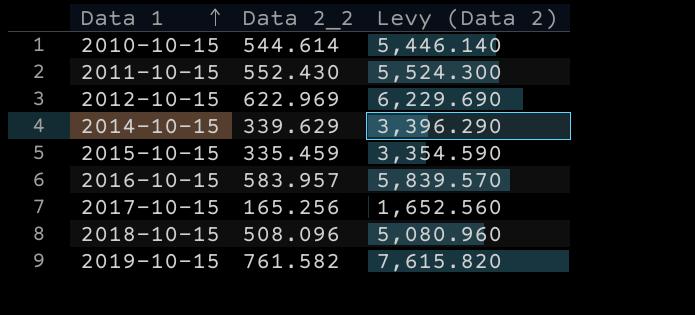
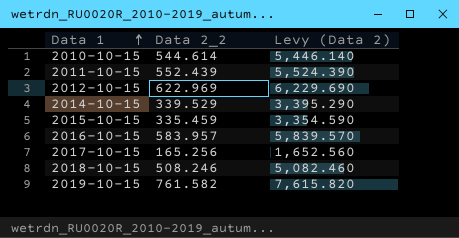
2011-10-15 | Data 2_2: 552.430 -> 552.439
2011-10-15 | Levy (Data 2): 5,524.300 -> 5,524.390
2014-10-15 | Data 2_2: 339.629 -> 339.529
2014-10-15 | Levy (Data 2): 3,396.290 -> 3,395.290
2018-10-15 | Data 2_2: 508.096 -> 508.246
2018-10-15 | Levy (Data 2): 5,080.960 -> 5,082.460

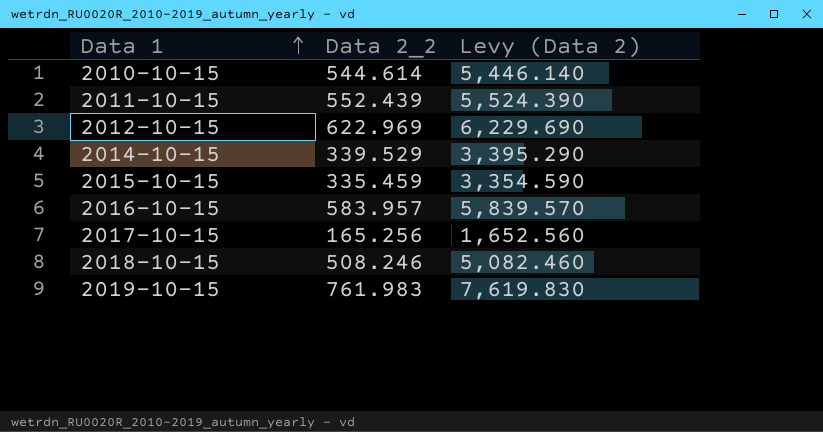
2019-10-15 | Data 2_2: 761.582 -> 761.983
2019-10-15 | Levy (Data 2): 7,615.820 -> 7,619.830

